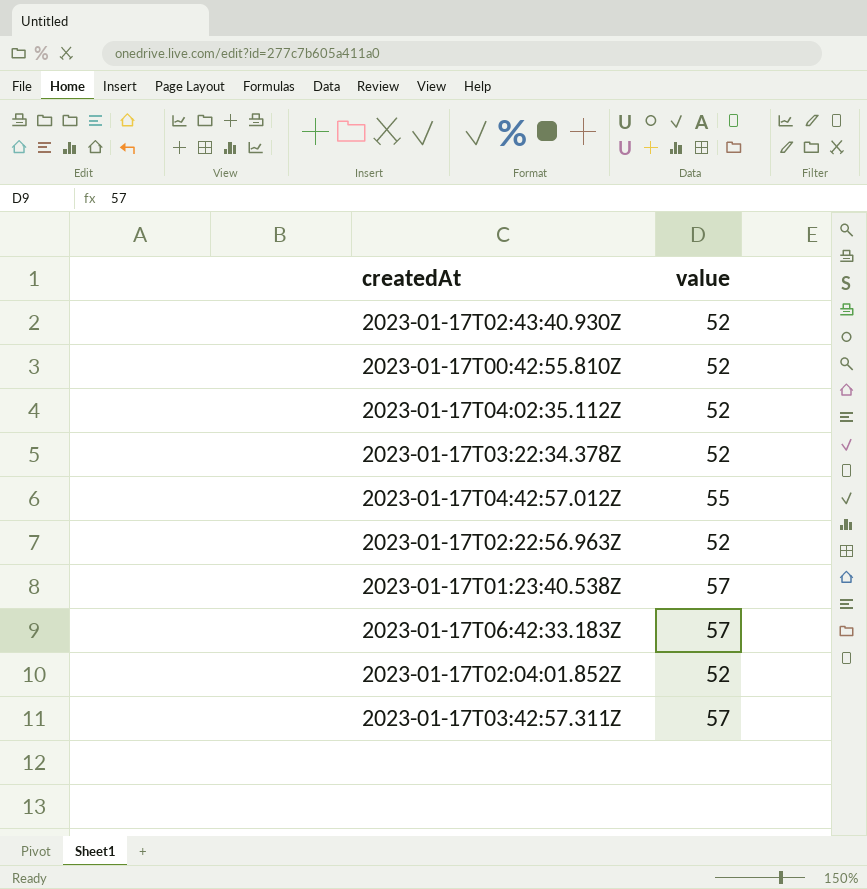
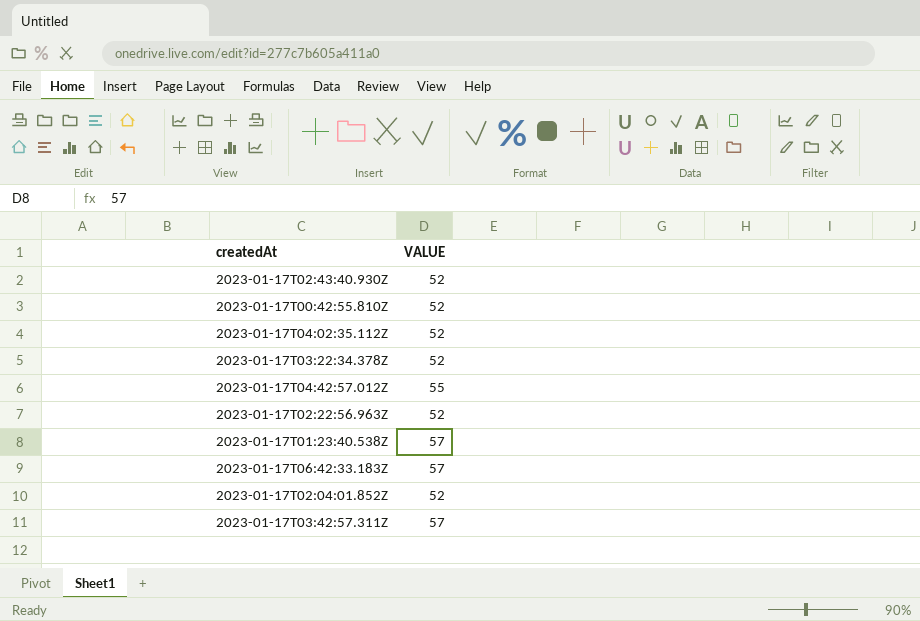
column name: value -> VALUE

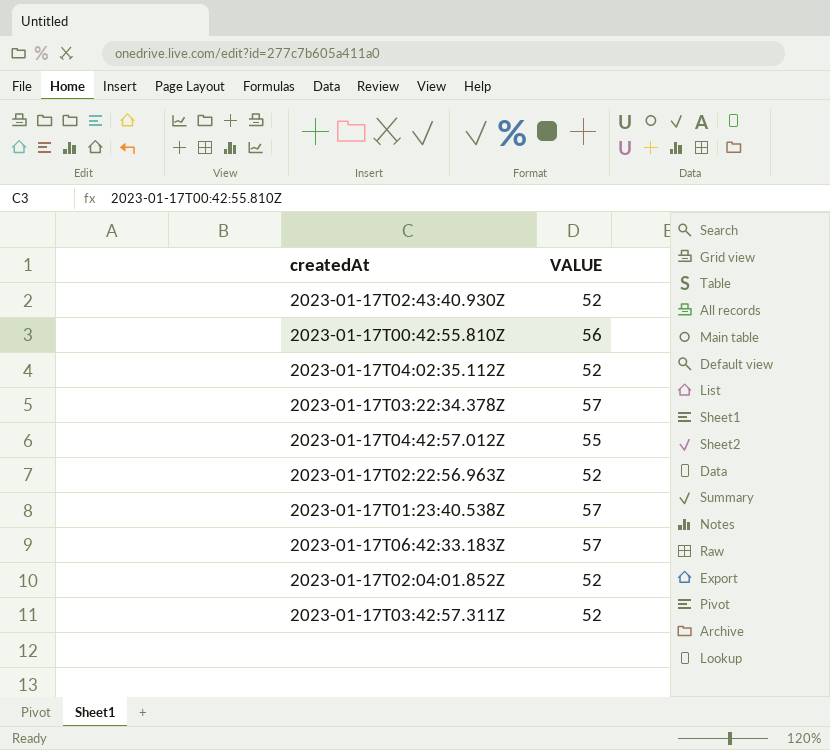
2023-01-17T00:42:55.810Z | VALUE: 52 -> 56
2023-01-17T03:22:34.378Z | VALUE: 52 -> 57
2023-01-17T03:42:57.311Z | VALUE: 57 -> 52

